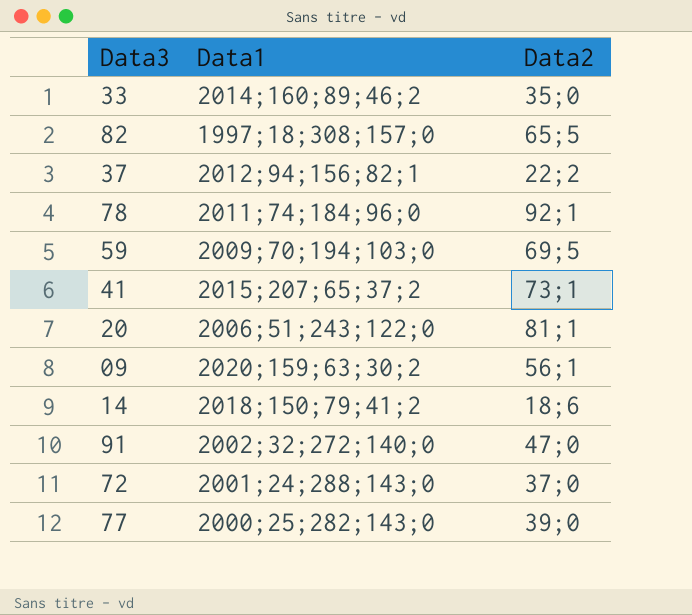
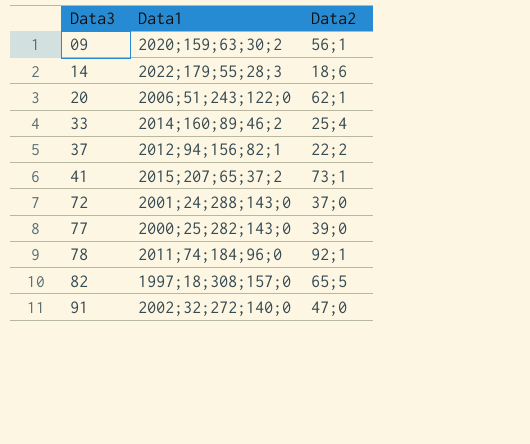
row order: none -> Data3 ascending
row 59: 2009;70;194;103;0 | 69;5 -> none
14 | Data1: 2018;150;79;41;2 -> 2022;179;55;28;3
20 | Data2: 81;1 -> 62;1
33 | Data2: 35;0 -> 25;4

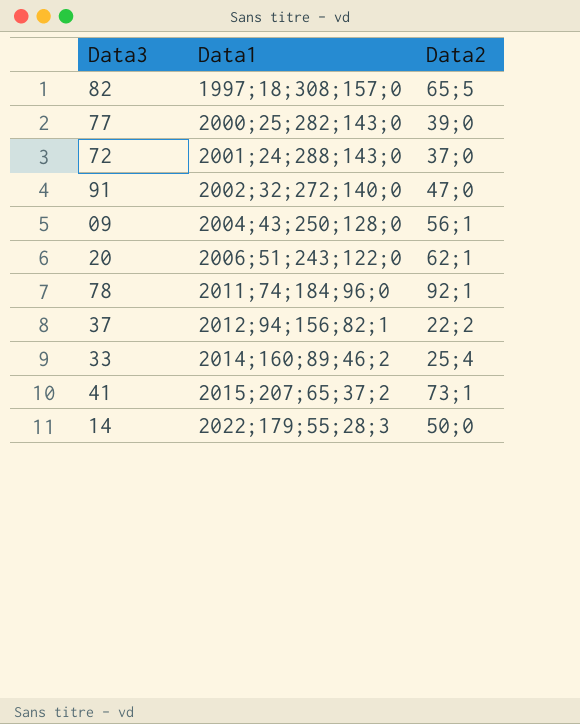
row order: Data3 ascending -> Data1 ascending
09 | Data1: 2020;159;63;30;2 -> 2004;43;250;128;0
14 | Data2: 18;6 -> 50;0

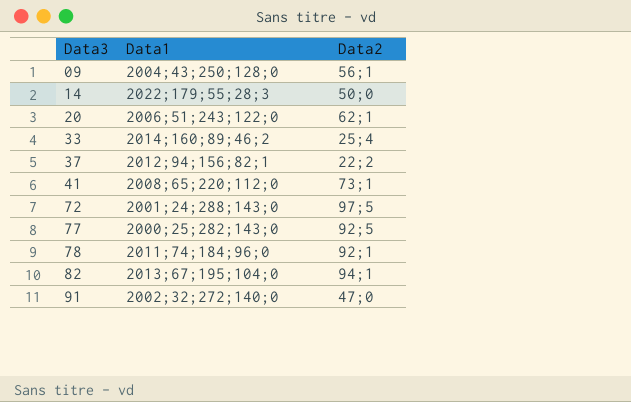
row order: Data1 ascending -> Data3 ascending
41 | Data1: 2015;207;65;37;2 -> 2008;65;220;112;0
72 | Data2: 37;0 -> 97;5
77 | Data2: 39;0 -> 92;5
82 | Data1: 1997;18;308;157;0 -> 2013;67;195;104;0
82 | Data2: 65;5 -> 94;1

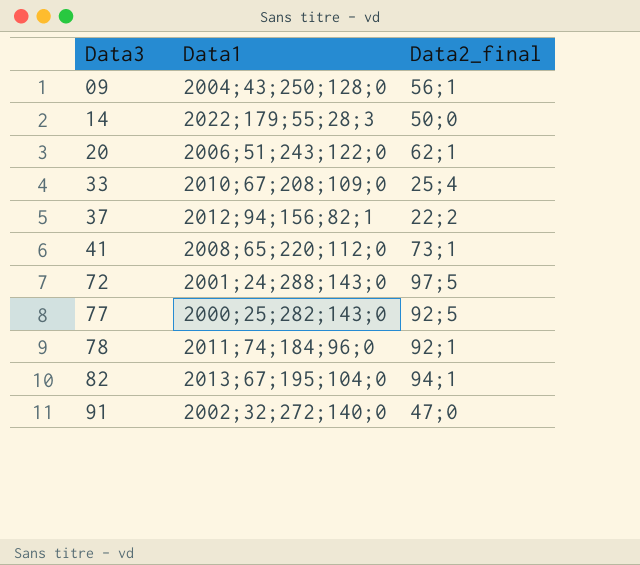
column name: Data2 -> Data2_final
33 | Data1: 2014;160;89;46;2 -> 2010;67;208;109;0

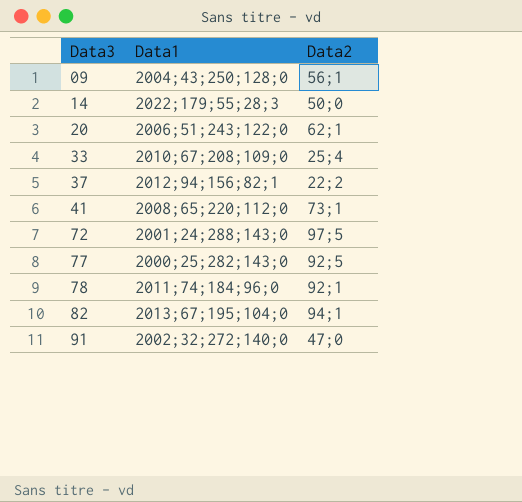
column name: Data2_final -> Data2

